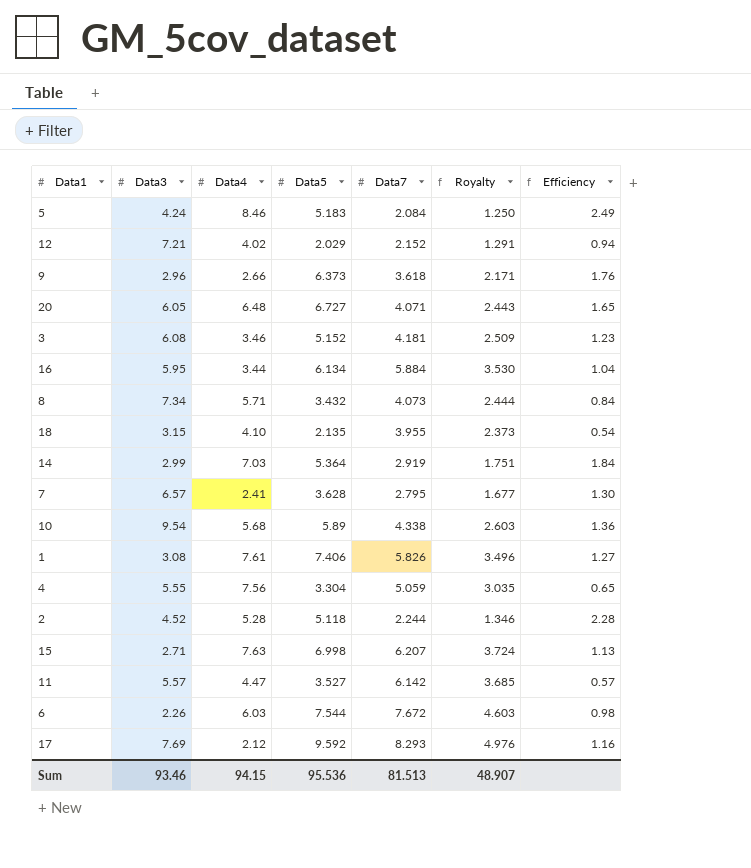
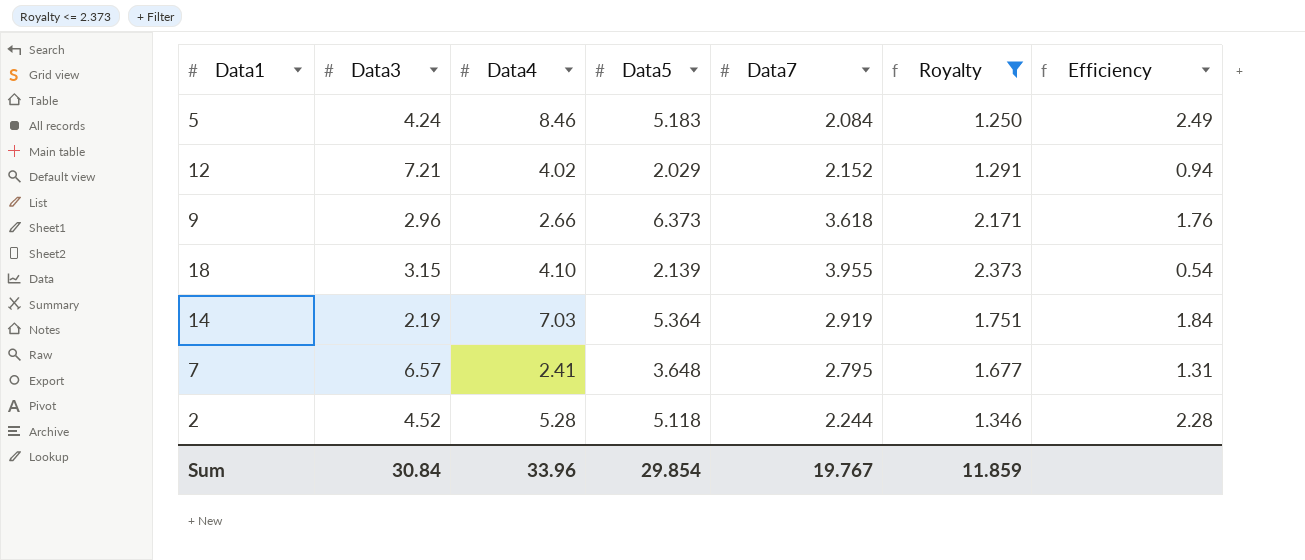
filter: none -> Royalty <= 2.373
18 | Data5: 2.135 -> 2.139
14 | Data3: 2.99 -> 2.19
7 | Data5: 3.628 -> 3.648
7 | Efficiency: 1.30 -> 1.31
Sum | Data3: 93.46 -> 30.84
Sum | Data4: 94.15 -> 33.96
Sum | Data5: 95.536 -> 29.854
Sum | Data7: 81.513 -> 19.767
Sum | Royalty: 48.907 -> 11.859

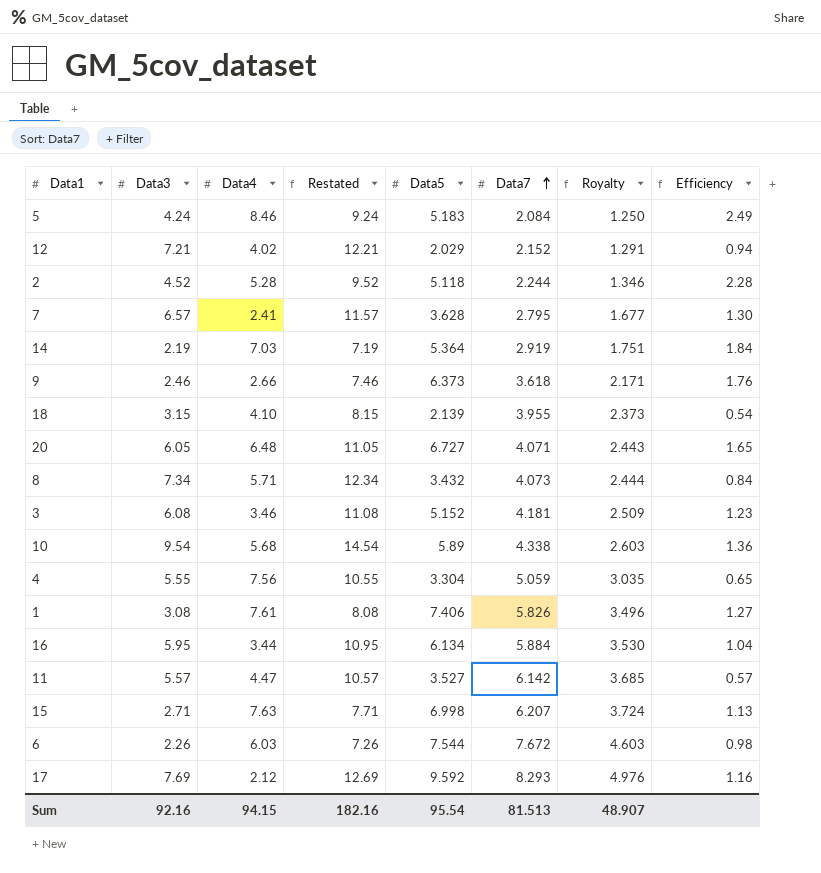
filter: Royalty <= 2.373 -> none
row order: none -> Data7 ascending
column Restated | formula: none -> [Data3] + 5
7 | Data5: 3.648 -> 3.628
7 | Efficiency: 1.31 -> 1.30
9 | Data3: 2.96 -> 2.46
Sum | Data3: 30.84 -> 92.16
Sum | Data4: 33.96 -> 94.15
Sum | Data5: 29.854 -> 95.54
Sum | Data7: 19.767 -> 81.513
Sum | Royalty: 11.859 -> 48.907

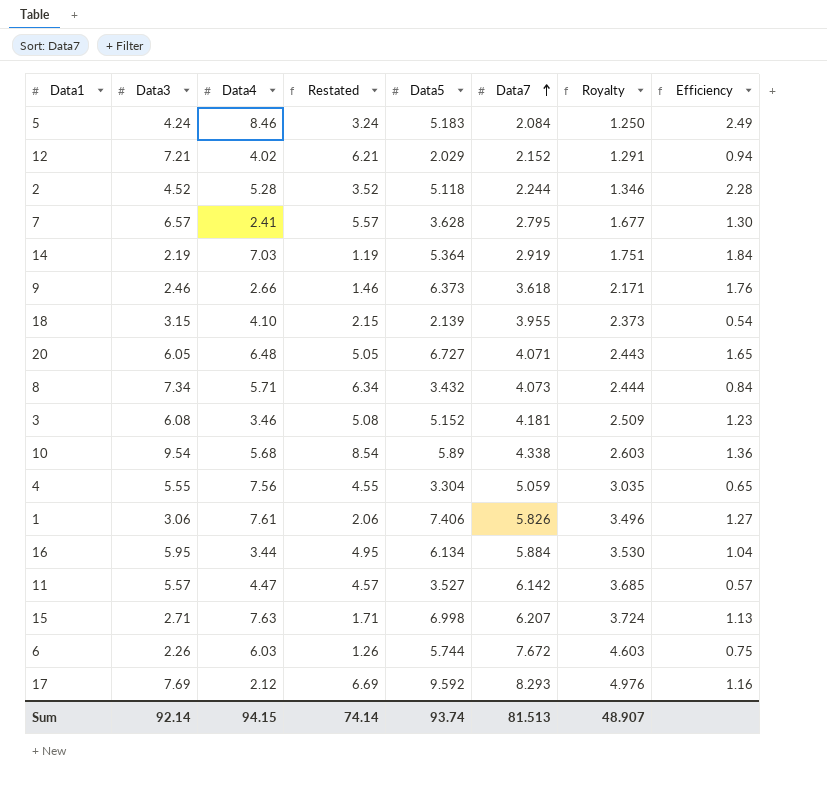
column Restated | formula: [Data3] + 5 -> [Data3] - 1
1 | Data3: 3.08 -> 3.06
6 | Data5: 7.544 -> 5.744
6 | Efficiency: 0.98 -> 0.75
Sum | Data3: 92.16 -> 92.14
Sum | Restated: 182.16 -> 74.14
Sum | Data5: 95.54 -> 93.74

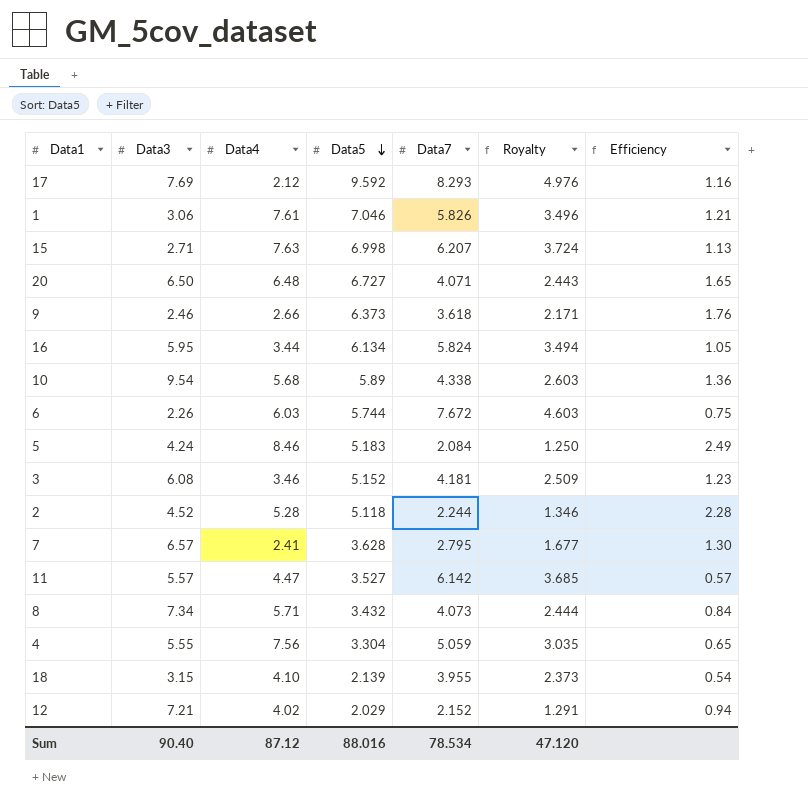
row order: Data7 ascending -> Data5 descending
column Restated | formula: [Data3] - 1 -> none
row 14: 2.19 | 7.03 | 1.19 | 5.364 | 2.919 | 1.751 | 1.84 -> none
1 | Data5: 7.406 -> 7.046
1 | Efficiency: 1.27 -> 1.21
20 | Data3: 6.05 -> 6.50
16 | Data7: 5.884 -> 5.824
16 | Royalty: 3.530 -> 3.494
16 | Efficiency: 1.04 -> 1.05
Sum | Data3: 92.14 -> 90.40
Sum | Data4: 94.15 -> 87.12
Sum | Data5: 93.74 -> 88.016
Sum | Data7: 81.513 -> 78.534
Sum | Royalty: 48.907 -> 47.120

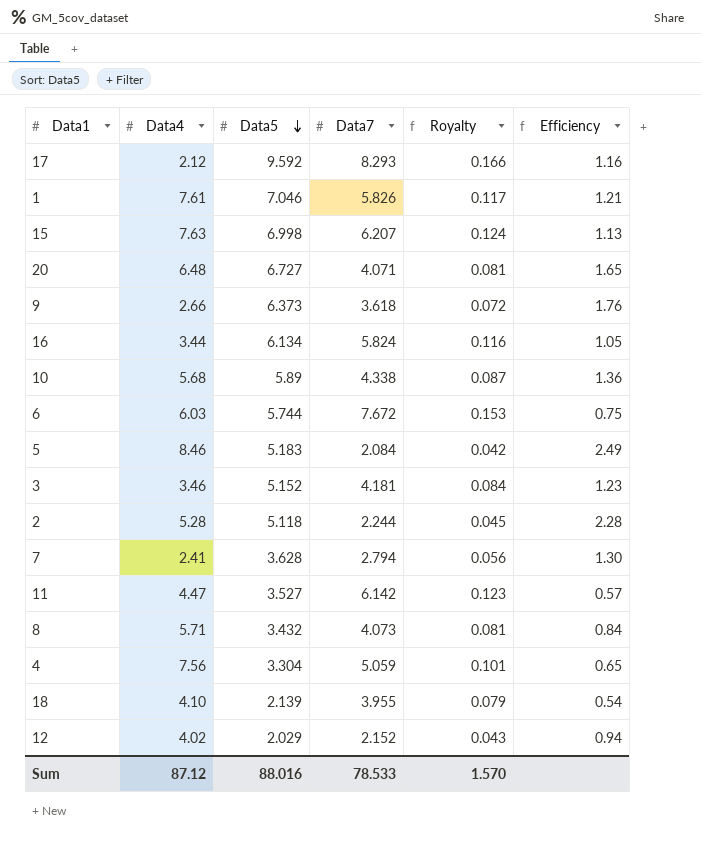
column Data3 | position: 2 -> none
column Royalty | formula: [Data7] * 0.6 -> [Data7] * 0.02
7 | Data7: 2.795 -> 2.794
Sum | Data7: 78.534 -> 78.533
Sum | Royalty: 47.120 -> 1.570

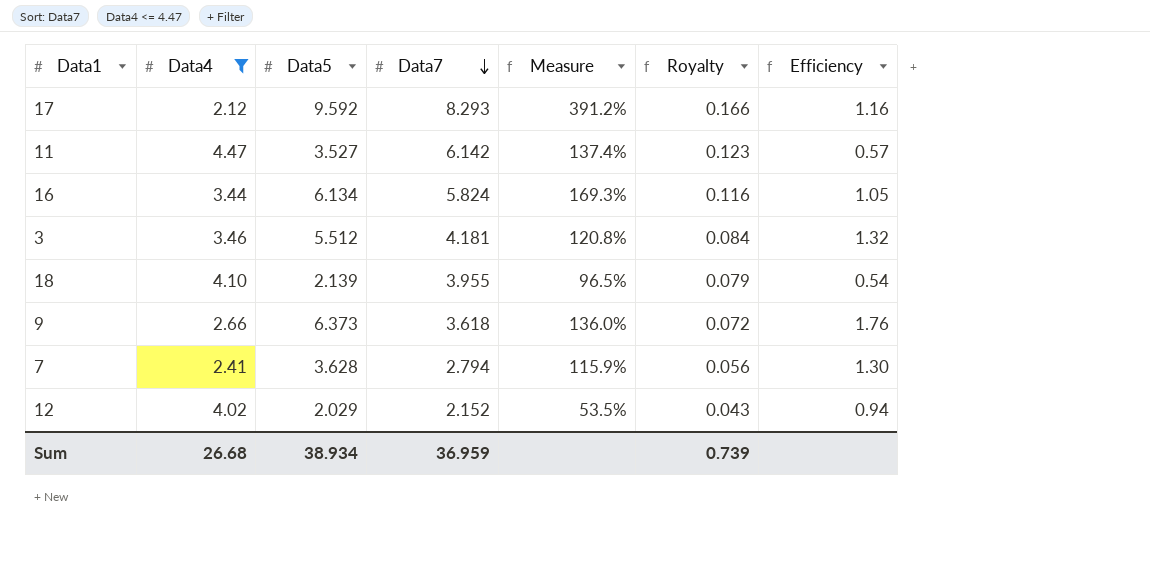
filter: none -> Data4 <= 4.47
row order: Data5 descending -> Data7 descending
column Measure | formula: none -> [Data7] / [Data4]
3 | Data5: 5.152 -> 5.512
3 | Efficiency: 1.23 -> 1.32
Sum | Data4: 87.12 -> 26.68
Sum | Data5: 88.016 -> 38.934
Sum | Data7: 78.533 -> 36.959
Sum | Royalty: 1.570 -> 0.739

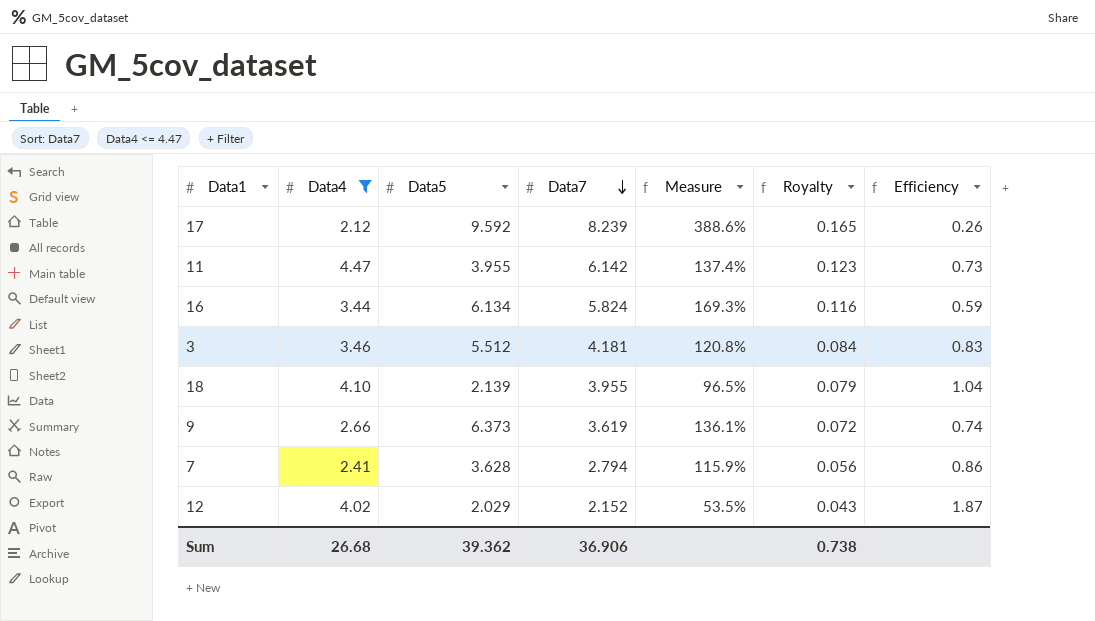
column Efficiency | formula: [Data5] / [Data7] -> [Data4] / [Data7]
17 | Data7: 8.293 -> 8.239
17 | Measure: 391.2% -> 388.6%
17 | Royalty: 0.166 -> 0.165
11 | Data5: 3.527 -> 3.955
9 | Data7: 3.618 -> 3.619
9 | Measure: 136.0% -> 136.1%
Sum | Data5: 38.934 -> 39.362
Sum | Data7: 36.959 -> 36.906
Sum | Royalty: 0.739 -> 0.738

